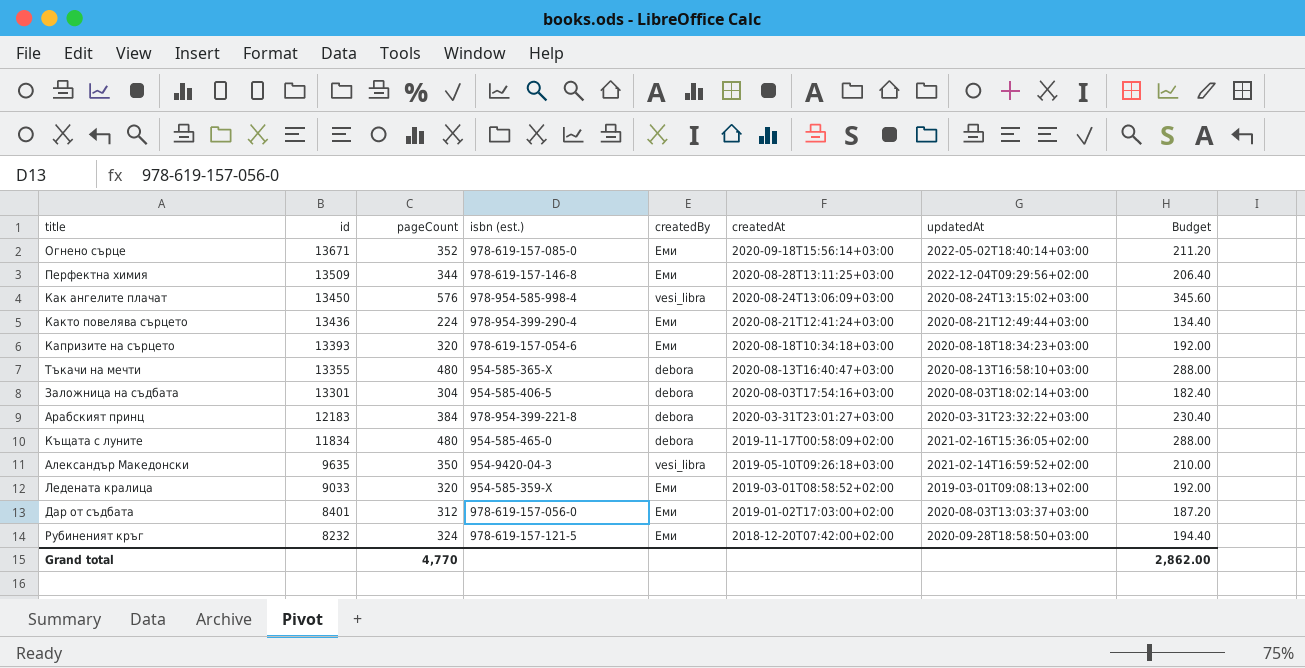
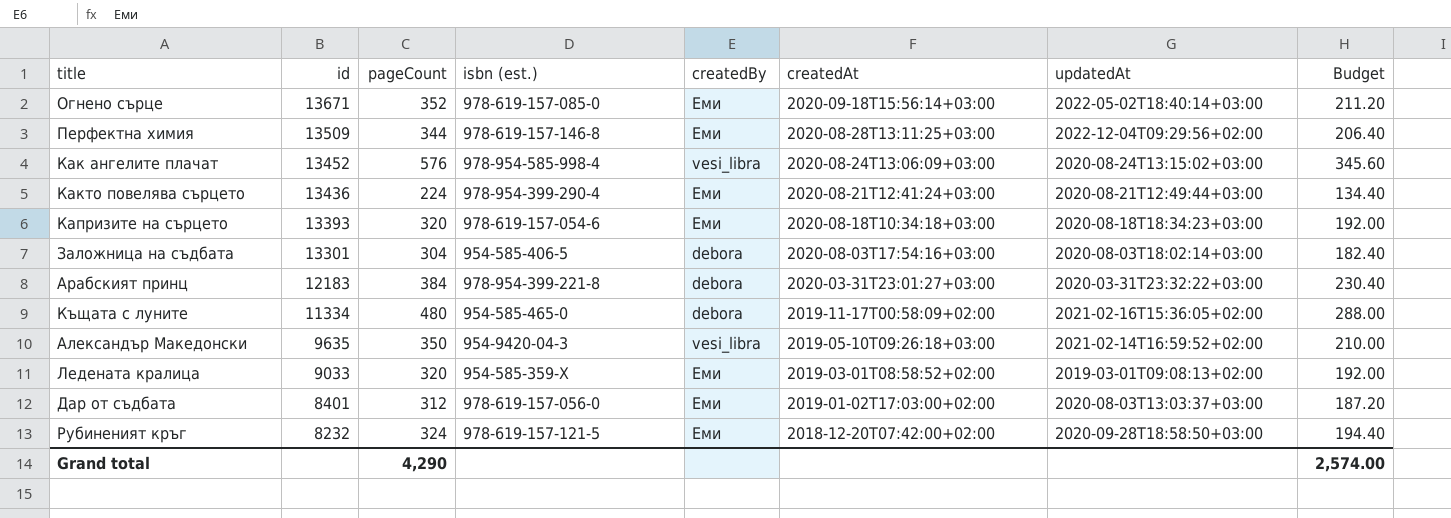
row Тъкачи на мечти: 13355 | 480 | 954-585-365-X | debora | 2020-08-13T16:40:47+03:00 | 2020-08-13T16:58:10+03:00 | 288.00 -> none
Как ангелите плачат | id: 13450 -> 13452
Къщата с луните | id: 11834 -> 11334
Grand total | pageCount: 4,770 -> 4,290
Grand total | Budget: 2,862.00 -> 2,574.00

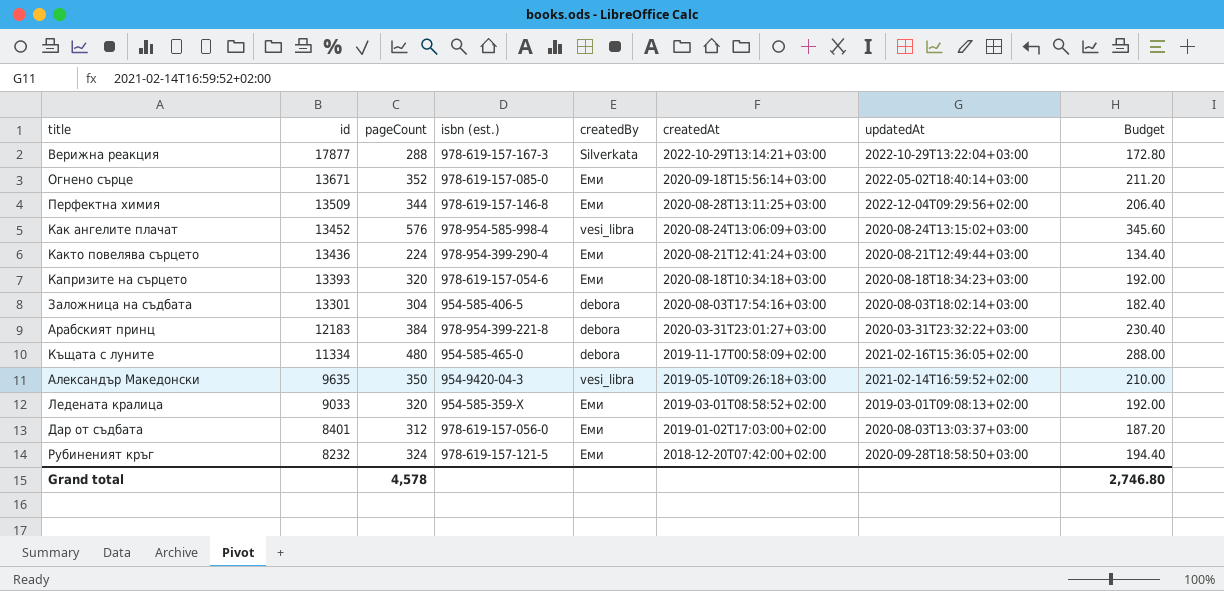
row Верижна реакция: none -> 17877 | 288 | 978-619-157-167-3 | Silverkata | 2022-10-29T13:14:21+03:00 | 2022-10-29T13:22:04+03:00 | 172.80
Grand total | pageCount: 4,290 -> 4,578
Grand total | Budget: 2,574.00 -> 2,746.80

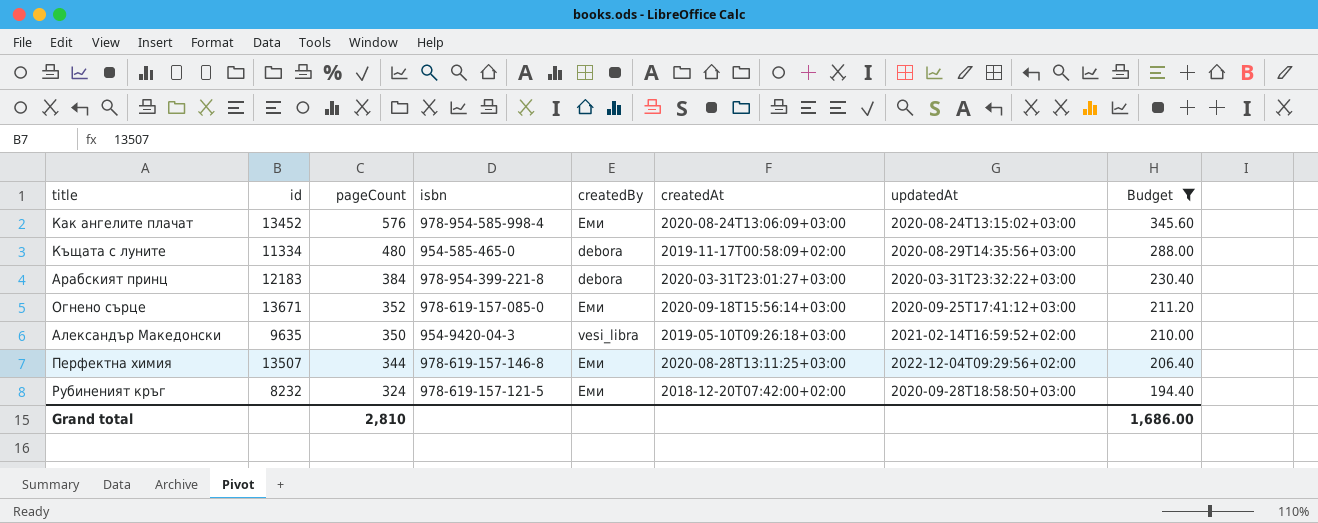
filter: none -> Budget >= 194.40
row order: id descending -> pageCount descending
column name: isbn (est.) -> isbn
Как ангелите плачат | createdBy: vesi_libra -> Еми
Къщата с луните | updatedAt: 2021-02-16T15:36:05+02:00 -> 2020-08-29T14:35:56+03:00
Огнено сърце | updatedAt: 2022-05-02T18:40:14+03:00 -> 2020-09-25T17:41:12+03:00
Перфектна химия | id: 13509 -> 13507
Grand total | pageCount: 4,578 -> 2,810
Grand total | Budget: 2,746.80 -> 1,686.00

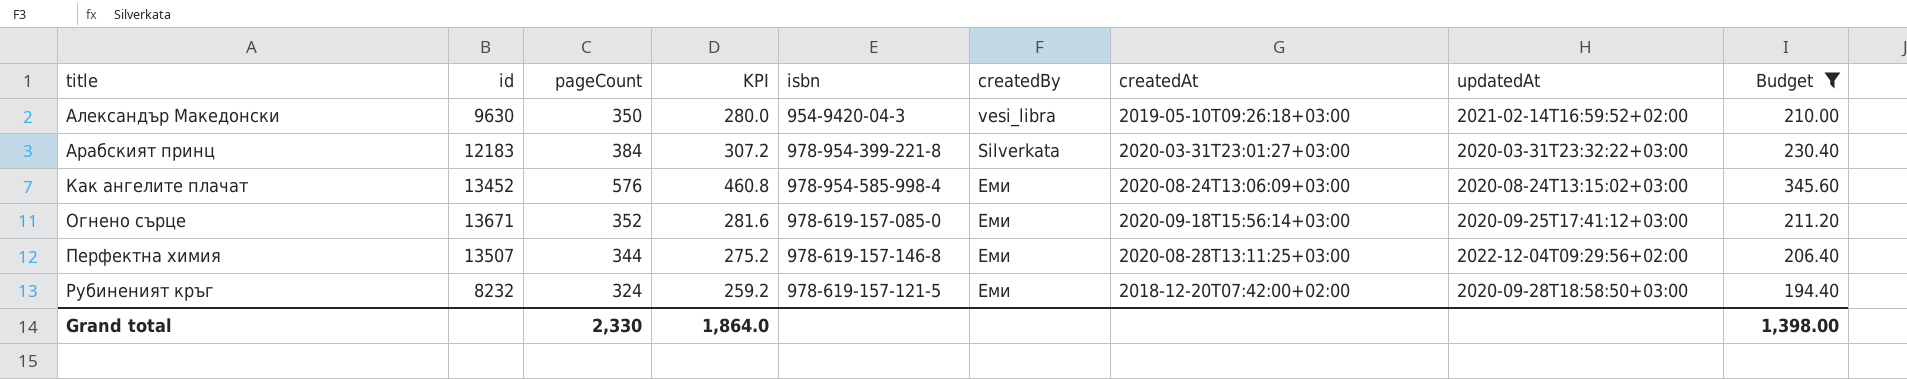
row order: pageCount descending -> title ascending
column KPI | formula: none -> [pageCount] * 0.8
row Къщата с луните: 11334 | 480 | 954-585-465-0 | debora | 2019-11-17T00:58:09+02:00 | 2020-08-29T14:35:56+03:00 | 288.00 -> none
Александър Македонски | id: 9635 -> 9630
Арабският принц | createdBy: debora -> Silverkata
Grand total | pageCount: 2,810 -> 2,330
Grand total | Budget: 1,686.00 -> 1,398.00

